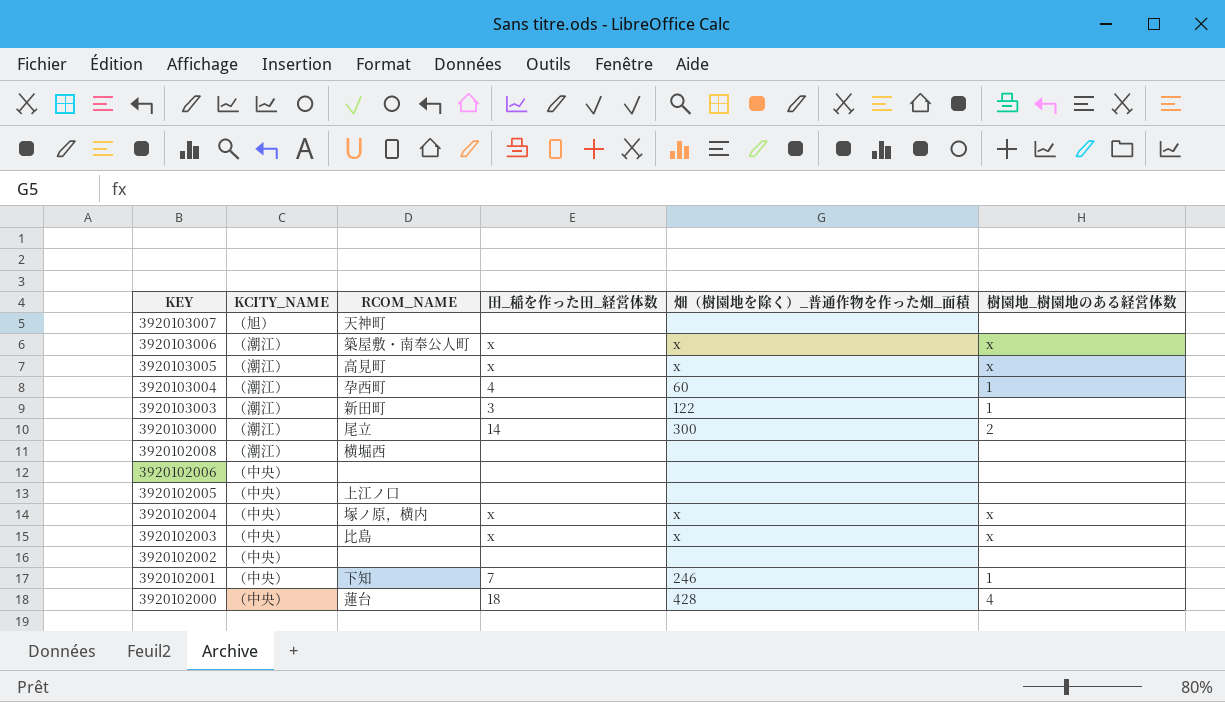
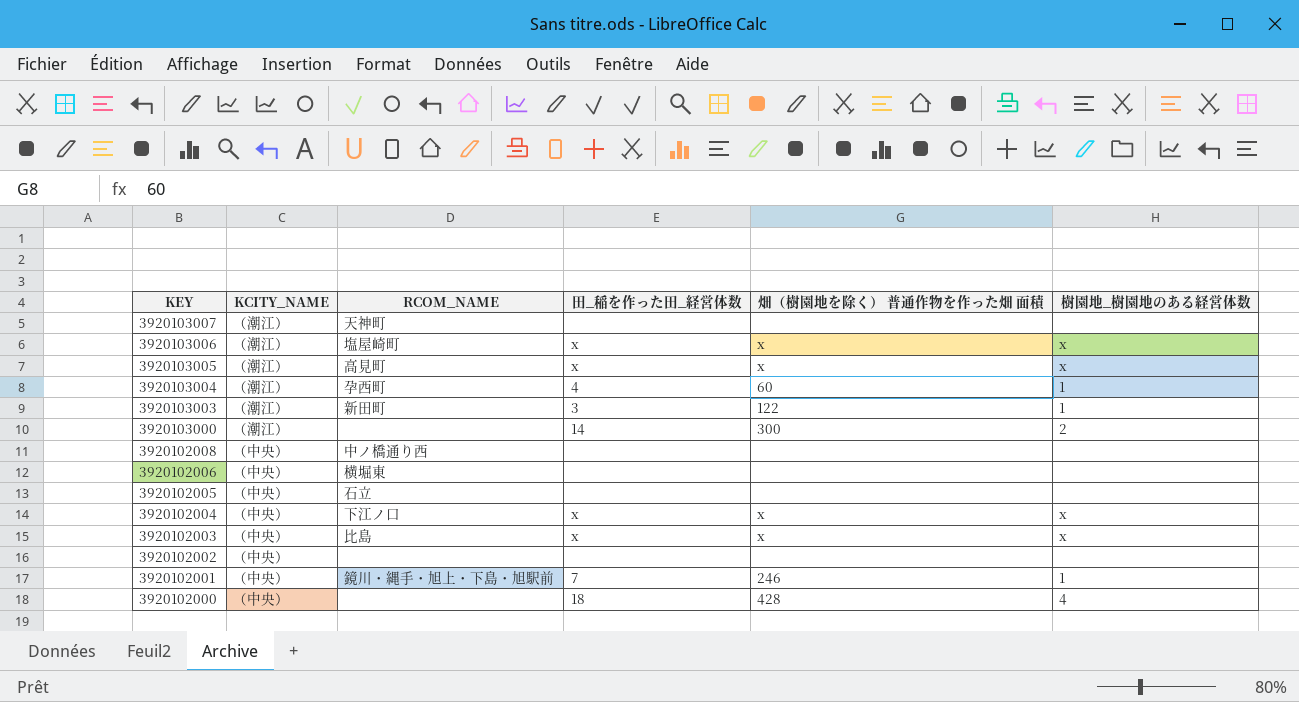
column name: 畑（樹園地を除く）_普通作物を作った畑_面積 -> 畑（樹園地を除く） 普通作物を作った畑 面積
3920103007 | KCITY_NAME: （旭） -> （潮江）
3920103006 | RCOM_NAME: 築屋敷・南奉公人町 -> 塩屋崎町
3920103000 | RCOM_NAME: 尾立 -> none
3920102008 | KCITY_NAME: （潮江） -> （中央）
3920102008 | RCOM_NAME: 横堀西 -> 中ノ橋通り西
3920102006 | RCOM_NAME: none -> 横堀東
3920102005 | RCOM_NAME: 上江ノ口 -> 石立
3920102004 | RCOM_NAME: 塚ノ原，横内 -> 下江ノ口
3920102001 | RCOM_NAME: 下知 -> 鏡川・縄手・旭上・下島・旭駅前
3920102000 | RCOM_NAME: 蓮台 -> none

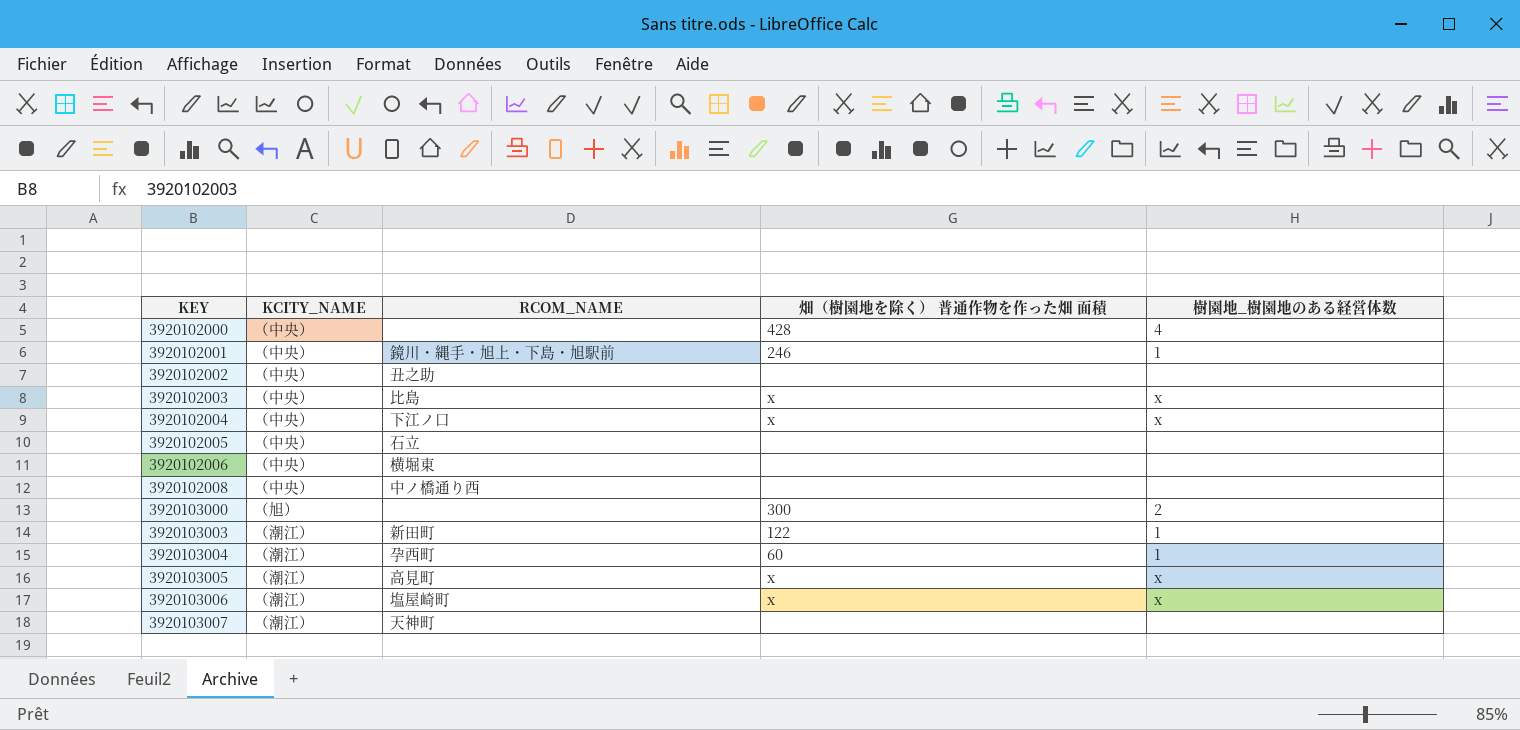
row order: KEY descending -> KEY ascending
column 田_稲を作った田_経営体数 | position: 4 -> none
3920102002 | RCOM_NAME: none -> 丑之助
3920103000 | KCITY_NAME: （潮江） -> （旭）

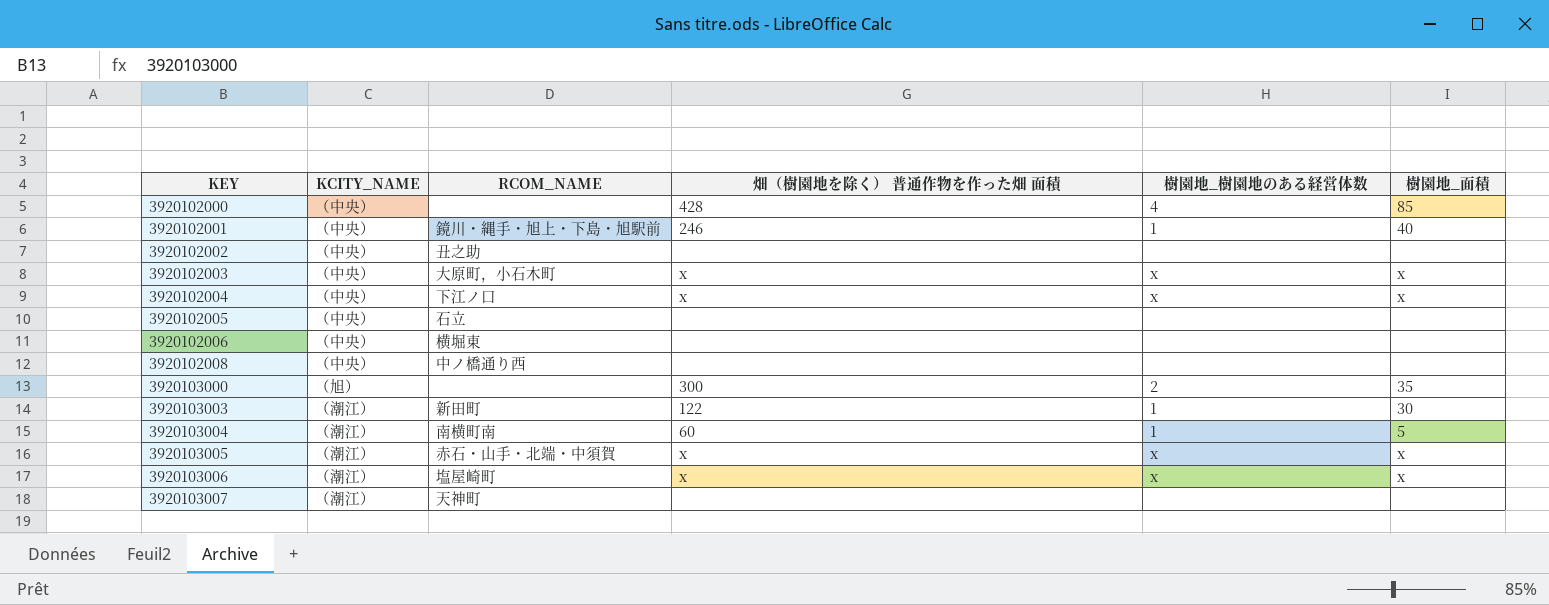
column 樹園地_面積 | position: none -> 6
3920102003 | RCOM_NAME: 比島 -> 大原町，小石木町
3920103004 | RCOM_NAME: 孕西町 -> 南横町南
3920103005 | RCOM_NAME: 高見町 -> 赤石・山手・北端・中須賀

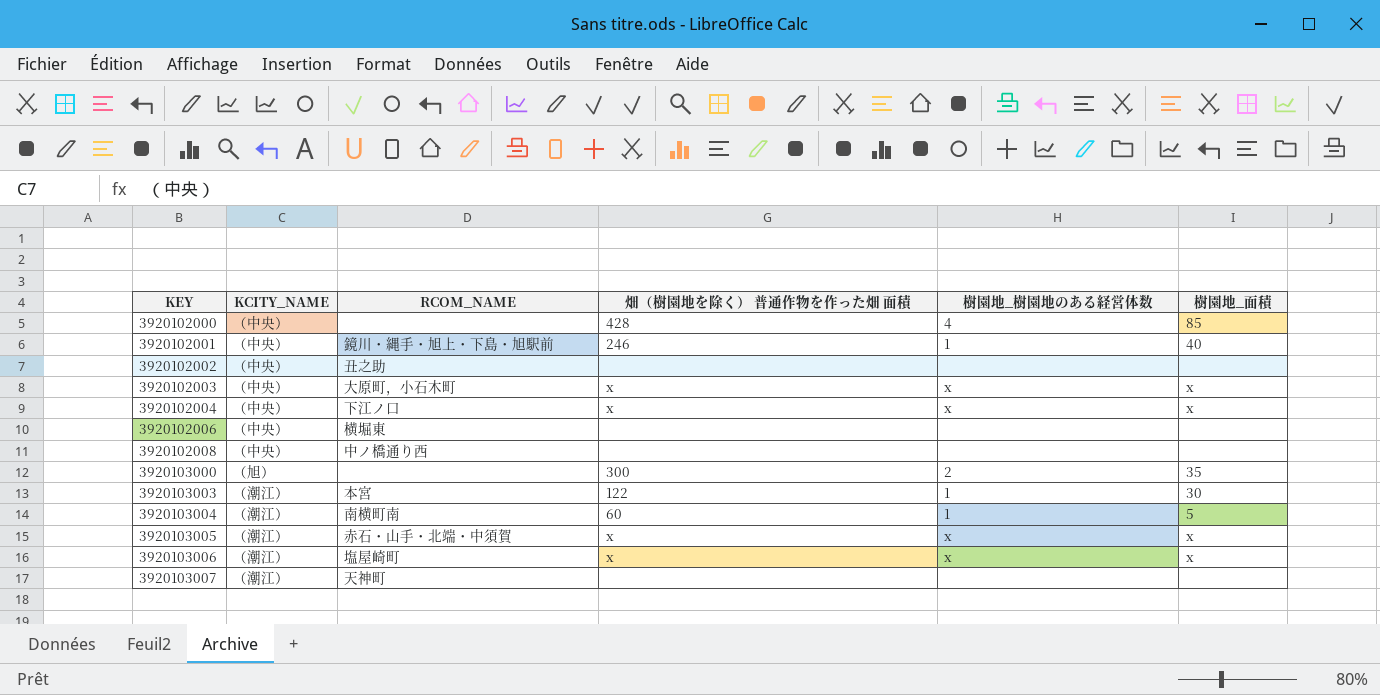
row 3920102005: （中央） | 石立 | none | none | none -> none
3920103003 | RCOM_NAME: 新田町 -> 本宮

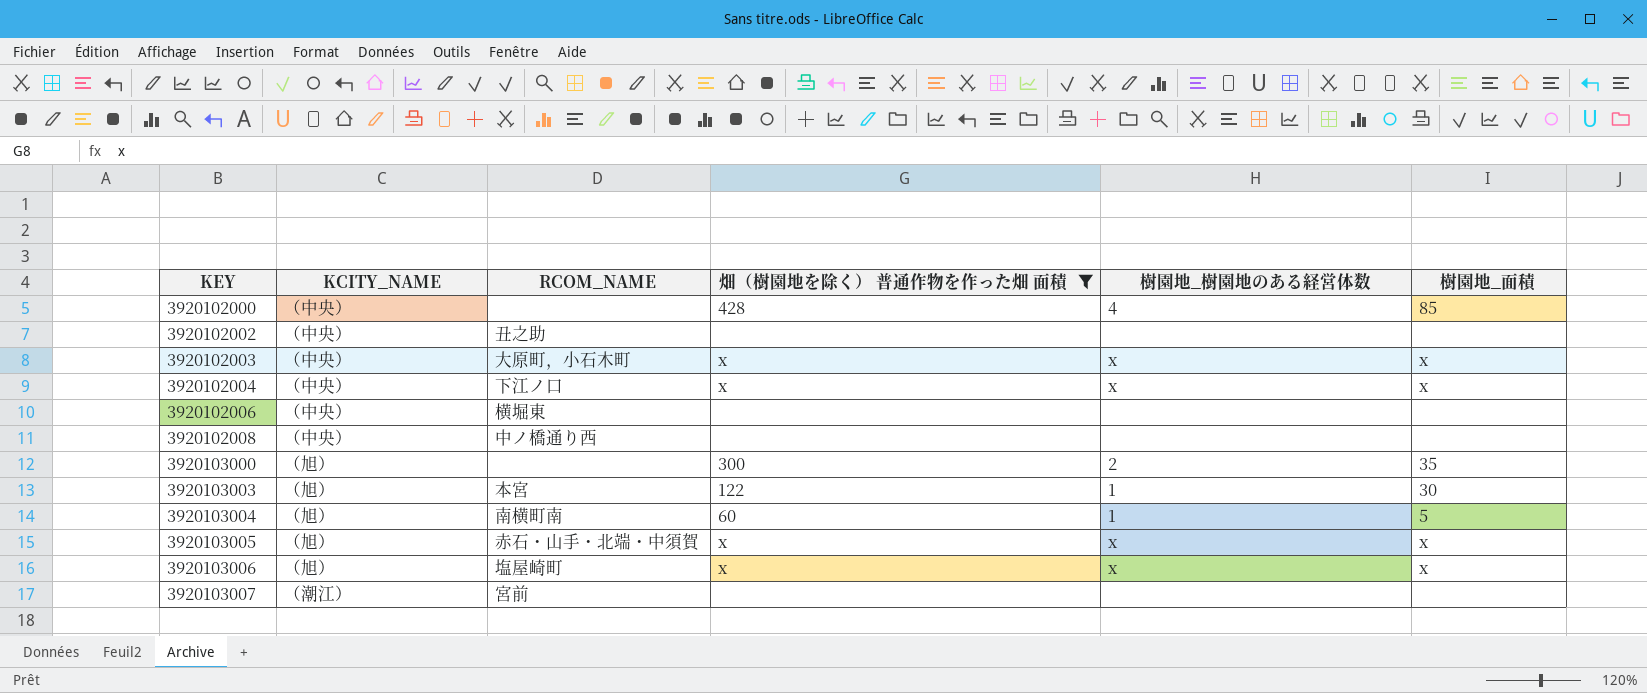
filter: none -> 畑（樹園地を除く） 普通作物を作った畑 面積 != 246
3920103003 | KCITY_NAME: （潮江） -> （旭）
3920103004 | KCITY_NAME: （潮江） -> （旭）
3920103005 | KCITY_NAME: （潮江） -> （旭）
3920103006 | KCITY_NAME: （潮江） -> （旭）
3920103007 | RCOM_NAME: 天神町 -> 宮前

